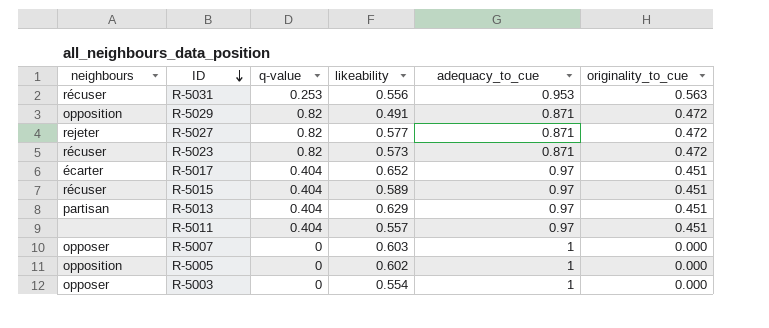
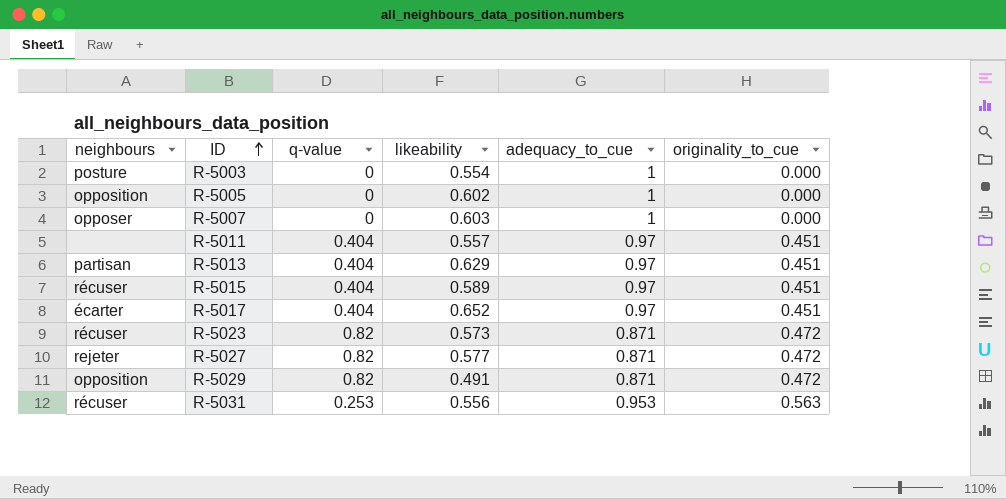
row order: ID descending -> ID ascending
R-5003 | neighbours: opposer -> posture

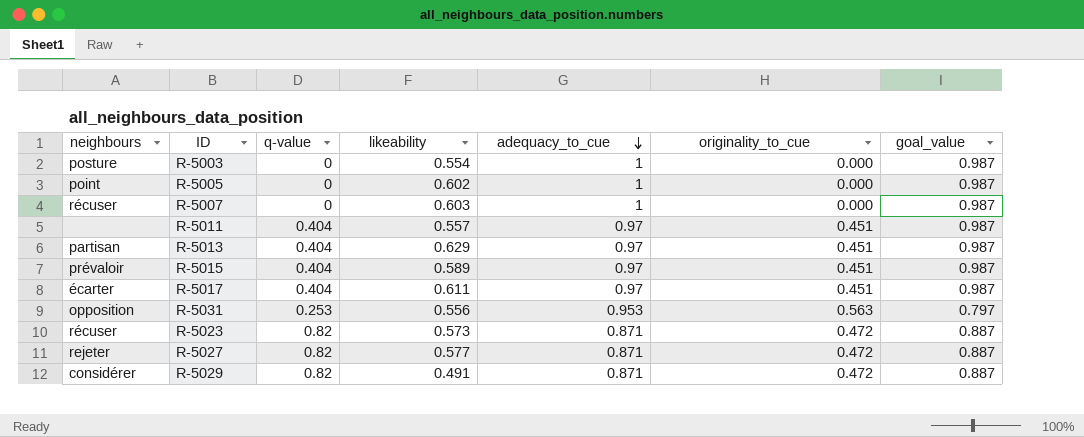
row order: ID ascending -> adequacy_to_cue descending
column goal_value | position: none -> 7
R-5005 | neighbours: opposition -> point
R-5007 | neighbours: opposer -> récuser
R-5015 | neighbours: récuser -> prévaloir
R-5017 | likeability: 0.652 -> 0.611
R-5031 | neighbours: récuser -> opposition
R-5029 | neighbours: opposition -> considérer

